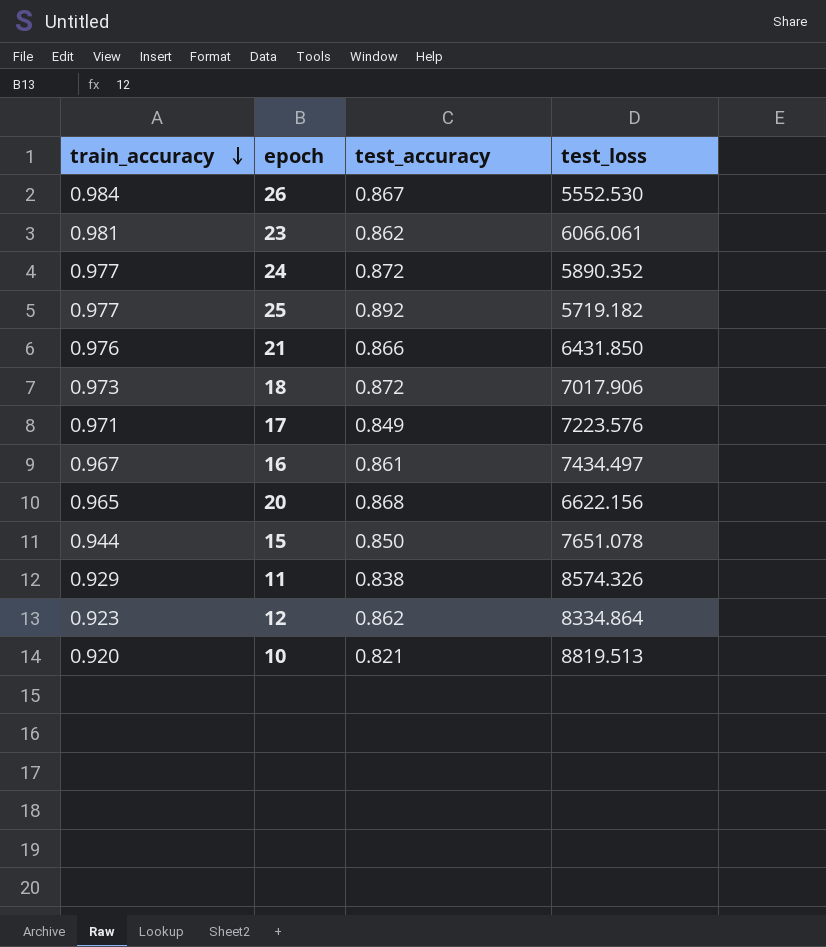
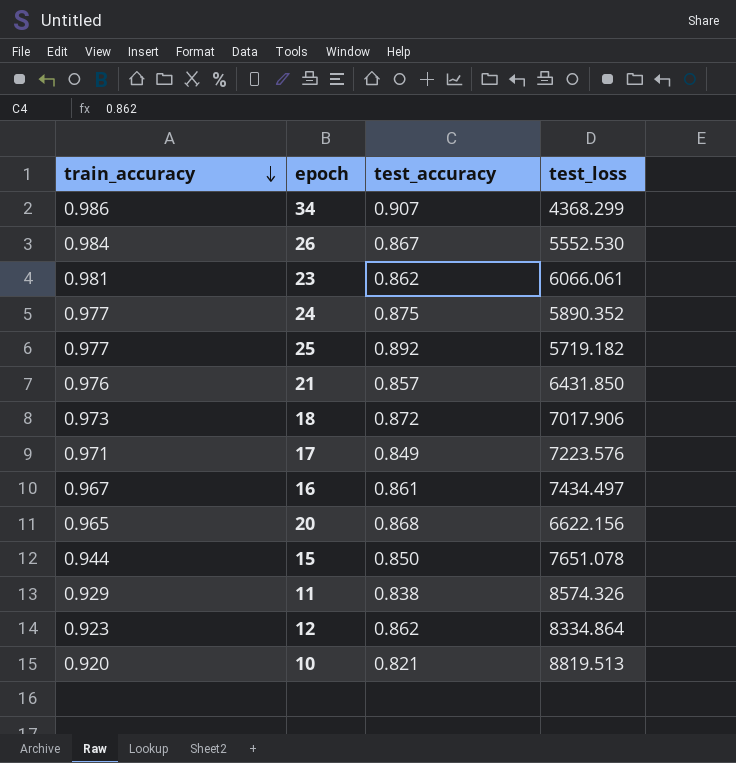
row 34: none -> 0.986 | 0.907 | 4368.299
24 | test_accuracy: 0.872 -> 0.875
21 | test_accuracy: 0.866 -> 0.857

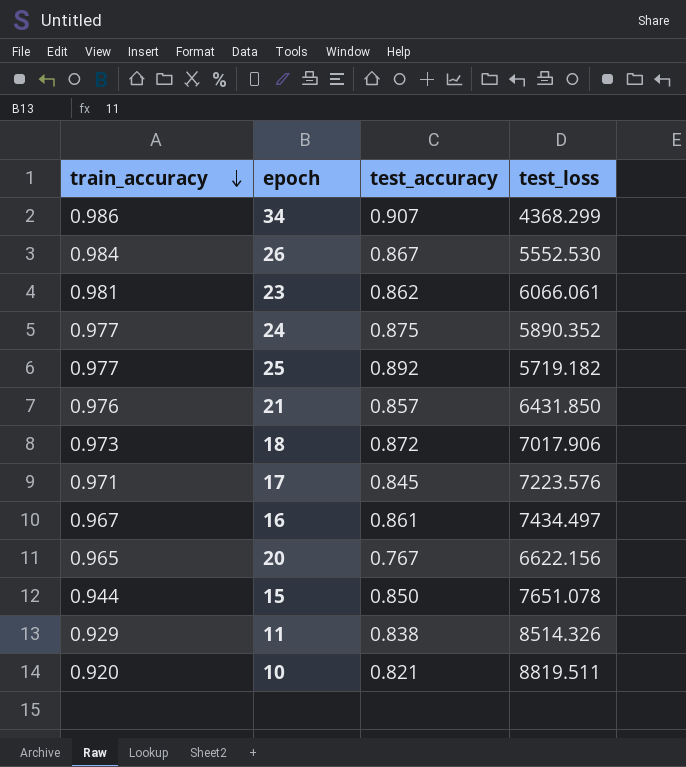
row 12: 0.923 | 0.862 | 8334.864 -> none
17 | test_accuracy: 0.849 -> 0.845
20 | test_accuracy: 0.868 -> 0.767
11 | test_loss: 8574.326 -> 8514.326
10 | test_loss: 8819.513 -> 8819.511

